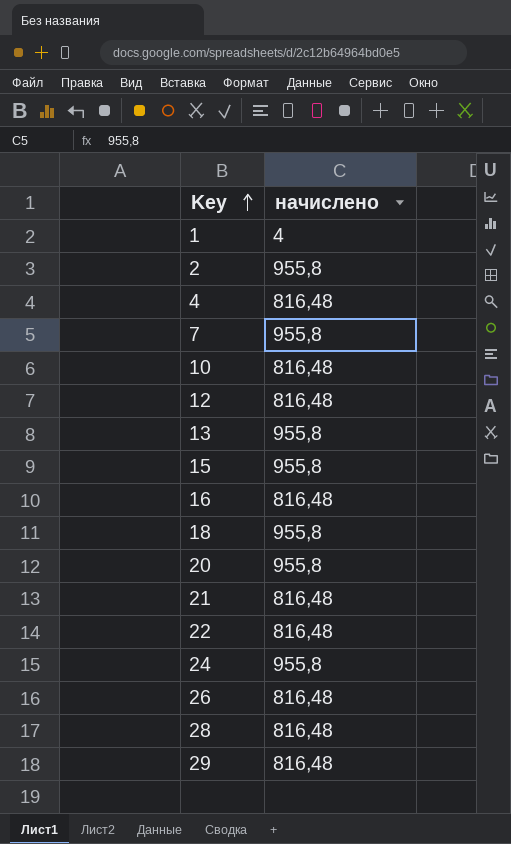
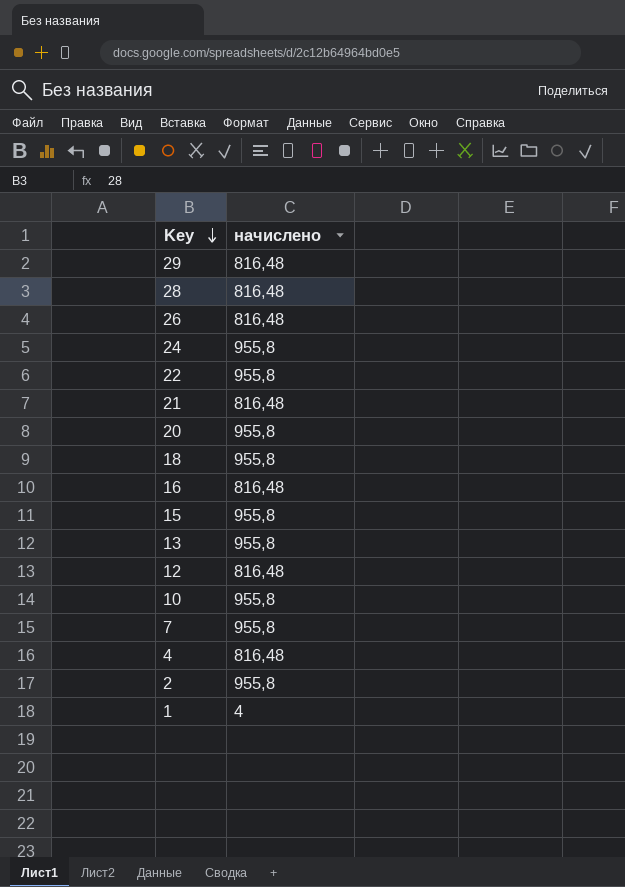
row order: Key ascending -> Key descending
22 | начислено: 816,48 -> 955,8
10 | начислено: 816,48 -> 955,8

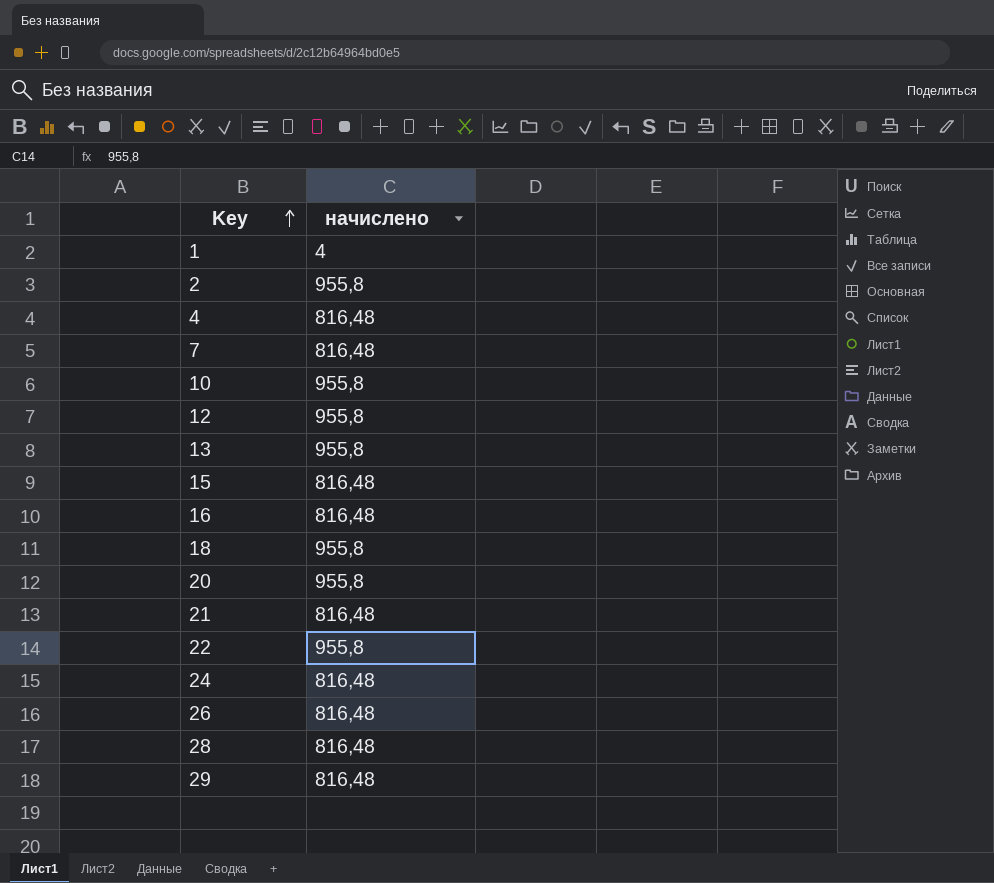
row order: Key descending -> Key ascending
7 | начислено: 955,8 -> 816,48
12 | начислено: 816,48 -> 955,8
15 | начислено: 955,8 -> 816,48
24 | начислено: 955,8 -> 816,48

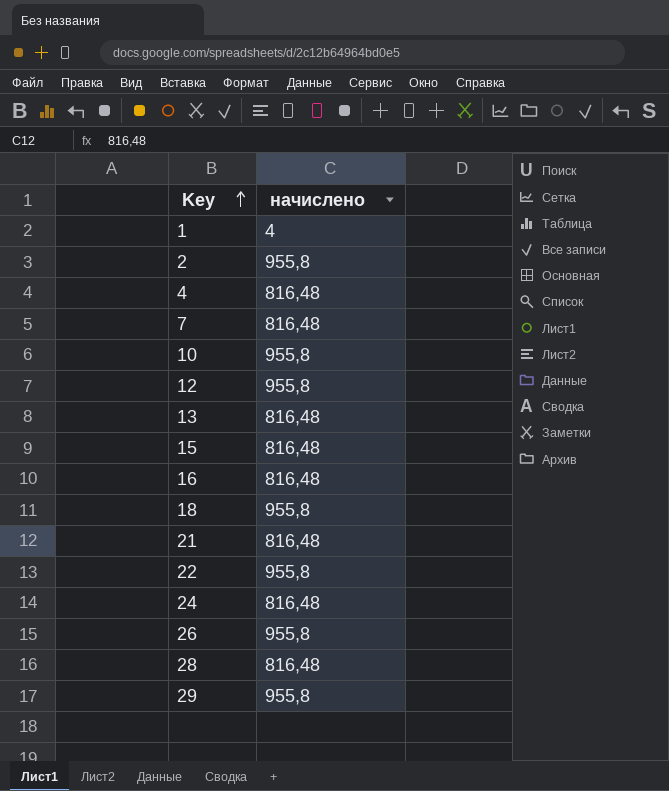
row 20: 955,8 -> none
13 | начислено: 955,8 -> 816,48
26 | начислено: 816,48 -> 955,8
29 | начислено: 816,48 -> 955,8

